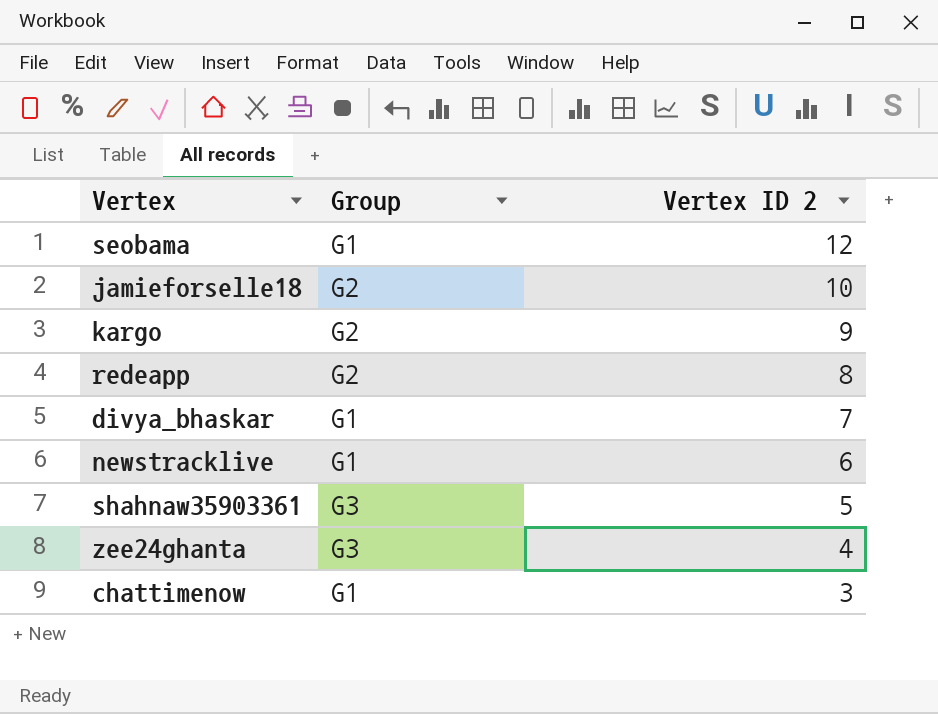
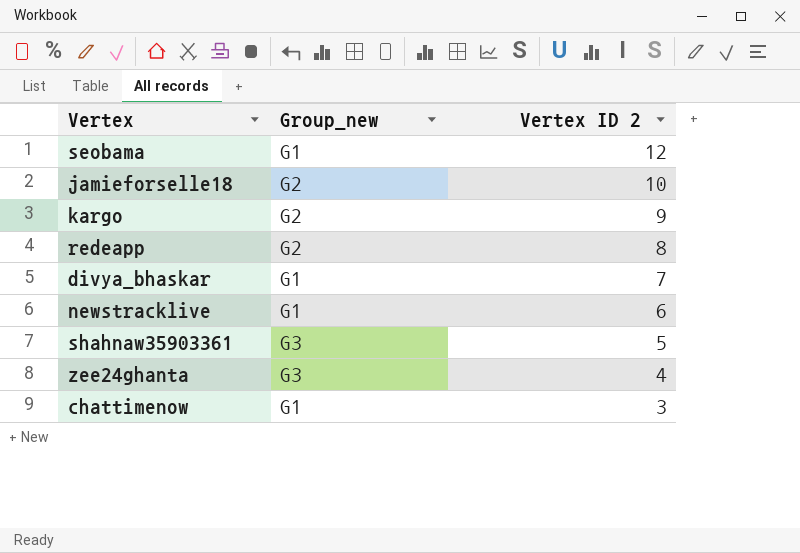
column name: Group -> Group_new

